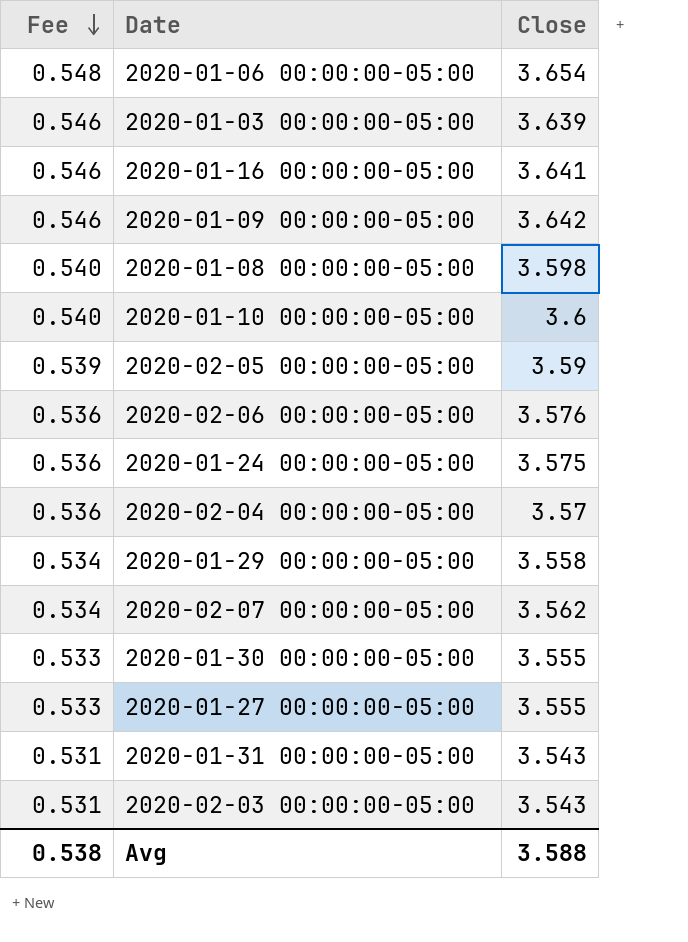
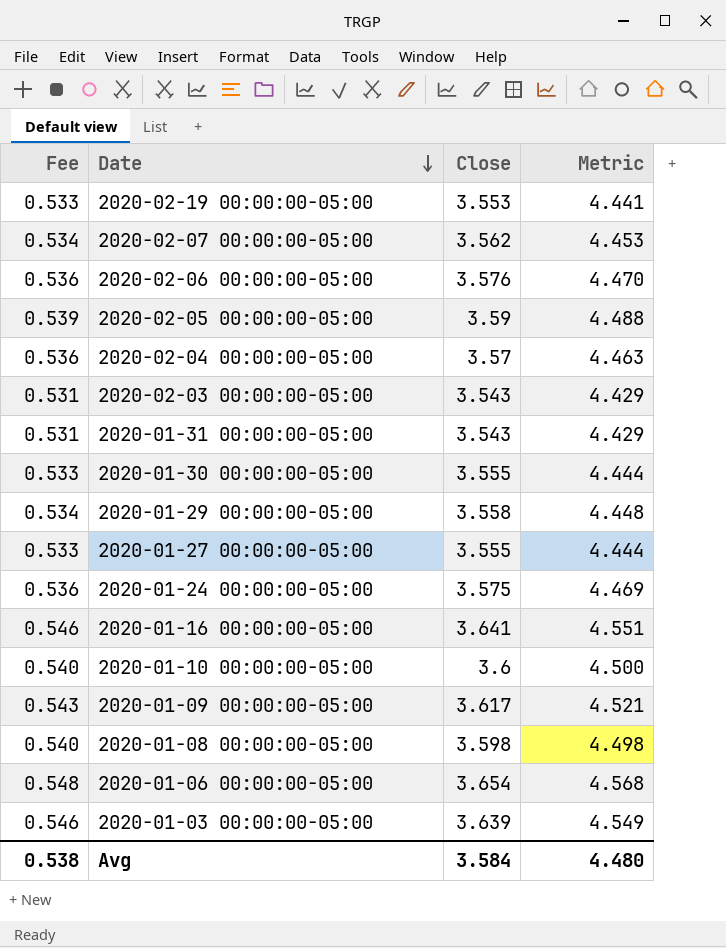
row order: Fee descending -> Date descending
column Metric | formula: none -> [Close] * 1.25
row 2020-02-19 00:00:00-05:00: none -> 0.533 | 3.553 | 4.441
2020-01-09 00:00:00-05:00 | Fee: 0.546 -> 0.543
2020-01-09 00:00:00-05:00 | Close: 3.642 -> 3.617
Avg | Close: 3.588 -> 3.584

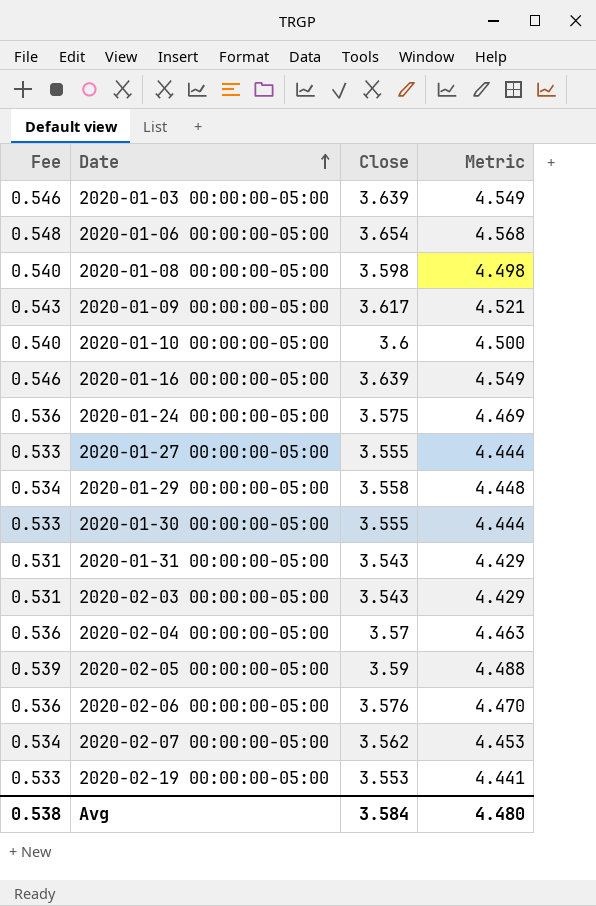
row order: Date descending -> Date ascending
2020-01-16 00:00:00-05:00 | Close: 3.641 -> 3.639
2020-01-16 00:00:00-05:00 | Metric: 4.551 -> 4.549

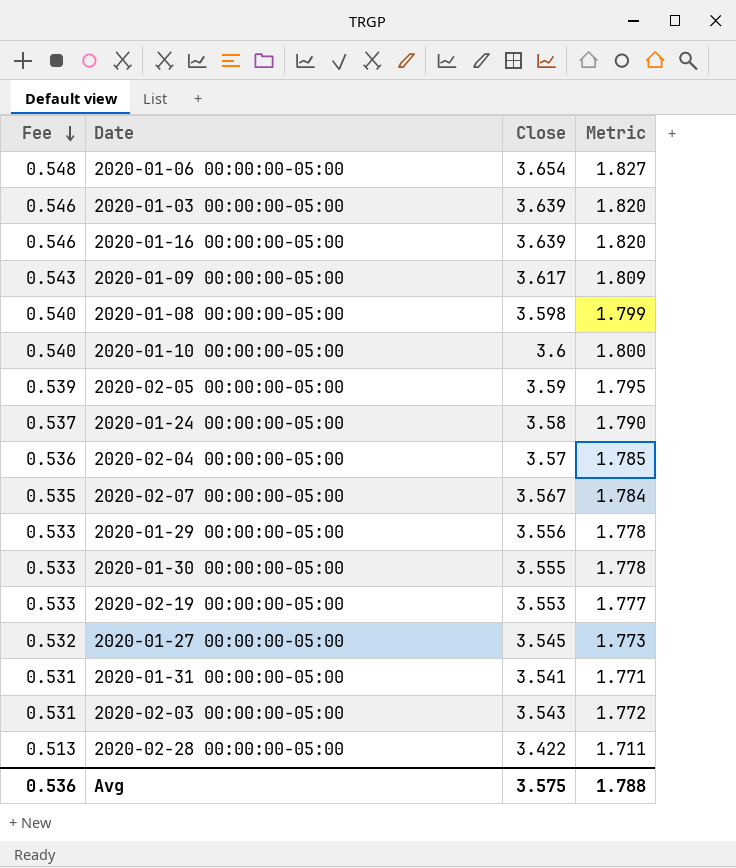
row order: Date ascending -> Fee descending
column Metric | formula: [Close] * 1.25 -> [Close] * 0.5
row 2020-02-06 00:00:00-05:00: 0.536 | 3.576 | 4.470 -> none
2020-01-24 00:00:00-05:00 | Fee: 0.536 -> 0.537
2020-01-24 00:00:00-05:00 | Close: 3.575 -> 3.58
2020-02-07 00:00:00-05:00 | Fee: 0.534 -> 0.535
2020-02-07 00:00:00-05:00 | Close: 3.562 -> 3.567
2020-01-29 00:00:00-05:00 | Fee: 0.534 -> 0.533
2020-01-29 00:00:00-05:00 | Close: 3.558 -> 3.556
2020-01-27 00:00:00-05:00 | Fee: 0.533 -> 0.532
2020-01-27 00:00:00-05:00 | Close: 3.555 -> 3.545
2020-01-31 00:00:00-05:00 | Close: 3.543 -> 3.541
row 2020-02-28 00:00:00-05:00: none -> 0.513 | 3.422 | 1.711
Avg | Fee: 0.538 -> 0.536
Avg | Close: 3.584 -> 3.575
Avg | Metric: 4.480 -> 1.788

